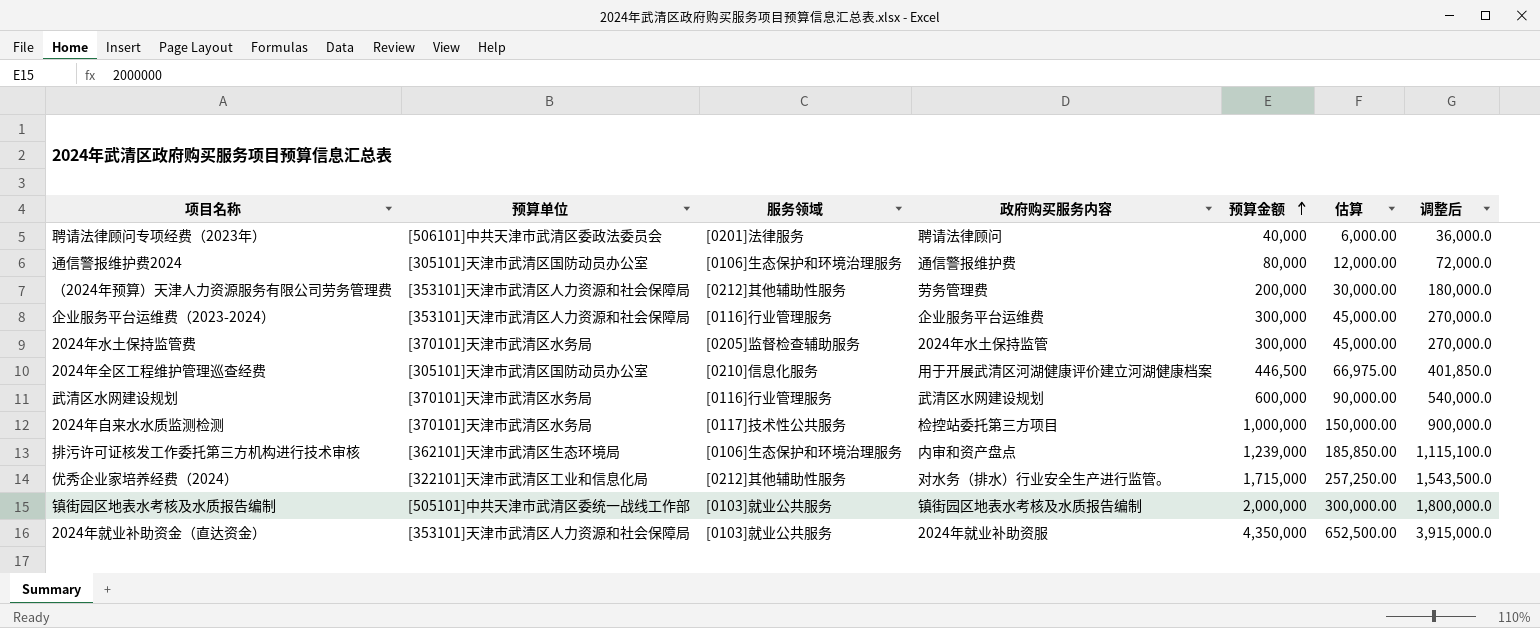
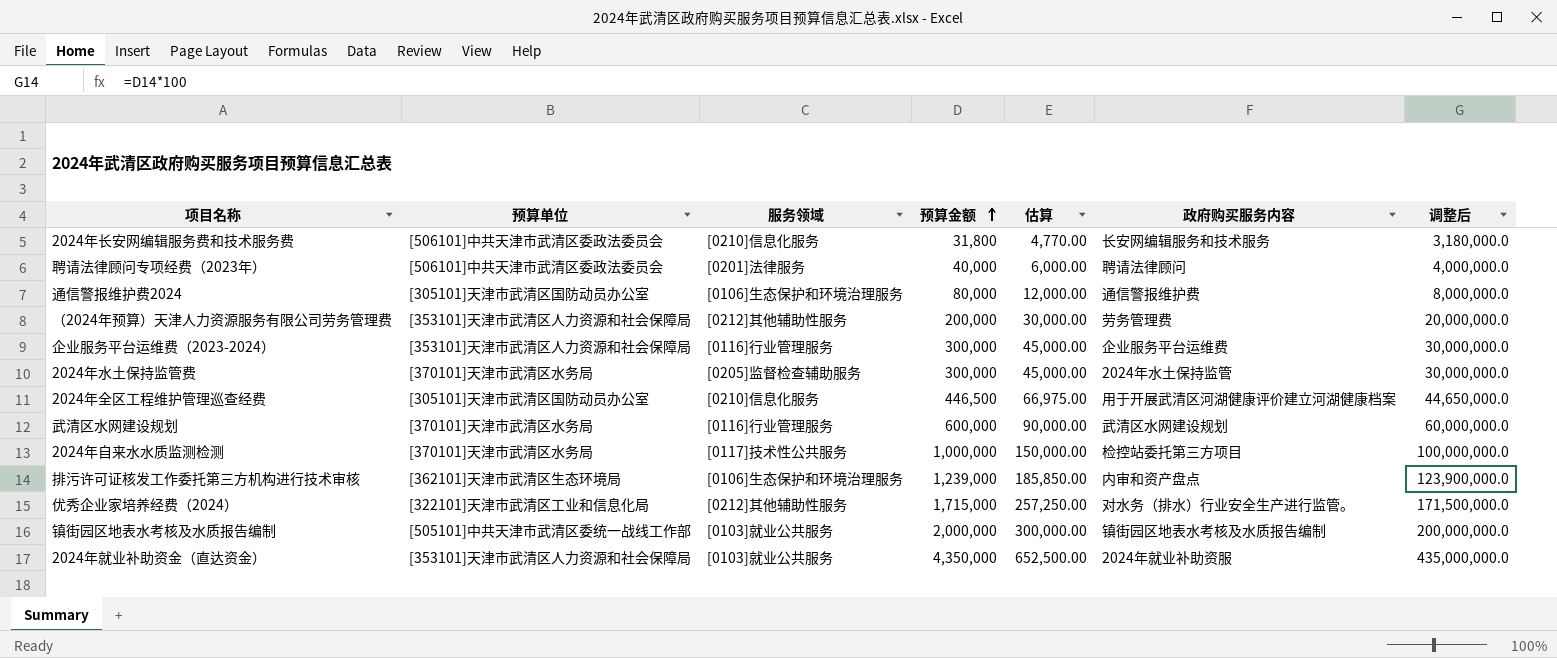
column 政府购买服务内容 | position: 4 -> 6
column 调整后 | formula: [预算金额] * 0.9 -> [预算金额] * 100
row 2024年长安网编辑服务费和技术服务费: none -> [506101]中共天津市武清区委政法委员会 | [0210]信息化服务 | 31,800 | 4,770.00 | 长安网编辑服务和技术服务 | 3,180,000.0

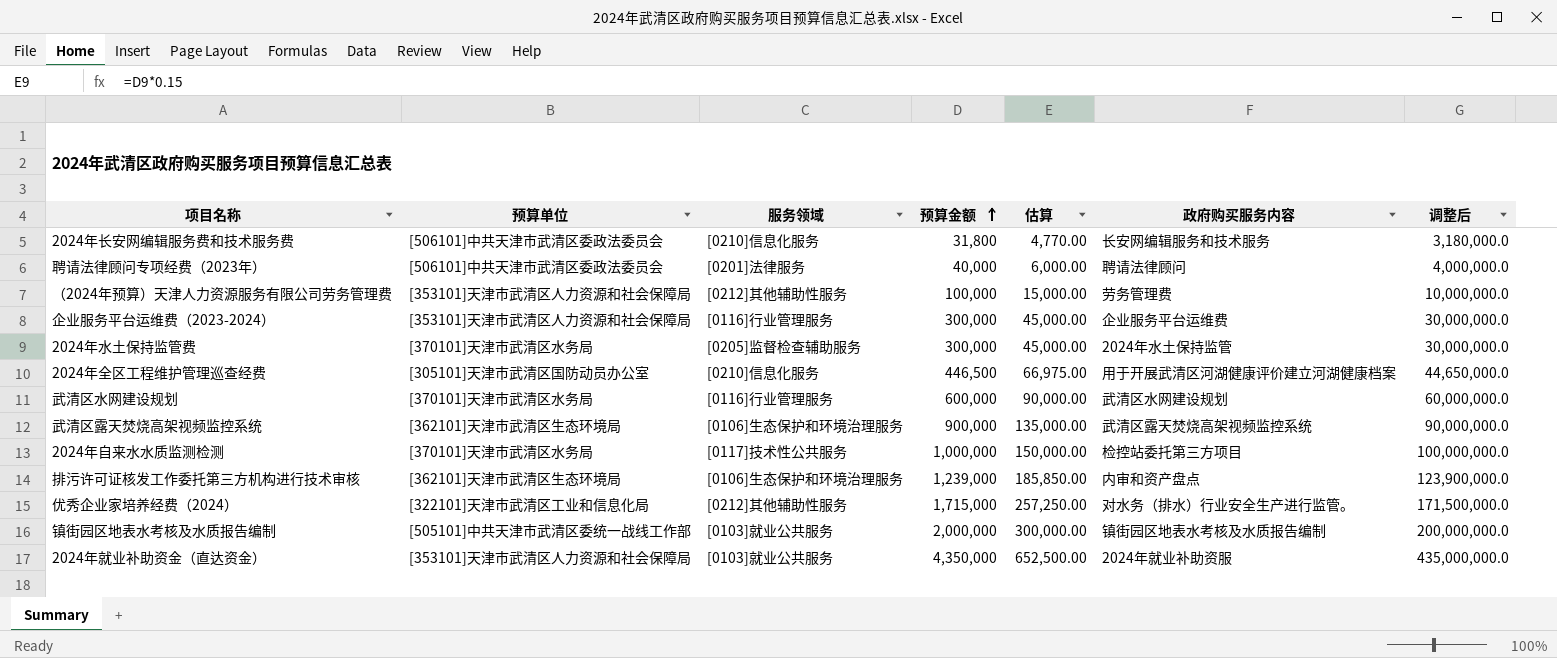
row 通信警报维护费2024: [305101]天津市武清区国防动员办公室 | [0106]生态保护和环境治理服务 | 80,000 | 12,000.00 | 通信警报维护费 | 8,000,000.0 -> none
（2024年预算）天津人力资源服务有限公司劳务管理费 | 预算金额: 200,000 -> 100,000
（2024年预算）天津人力资源服务有限公司劳务管理费 | 估算: 30,000.00 -> 15,000.00
（2024年预算）天津人力资源服务有限公司劳务管理费 | 调整后: 20,000,000.0 -> 10,000,000.0
row 武清区露天焚烧高架视频监控系统: none -> [362101]天津市武清区生态环境局 | [0106]生态保护和环境治理服务 | 900,000 | 135,000.00 | 武清区露天焚烧高架视频监控系统 | 90,000,000.0

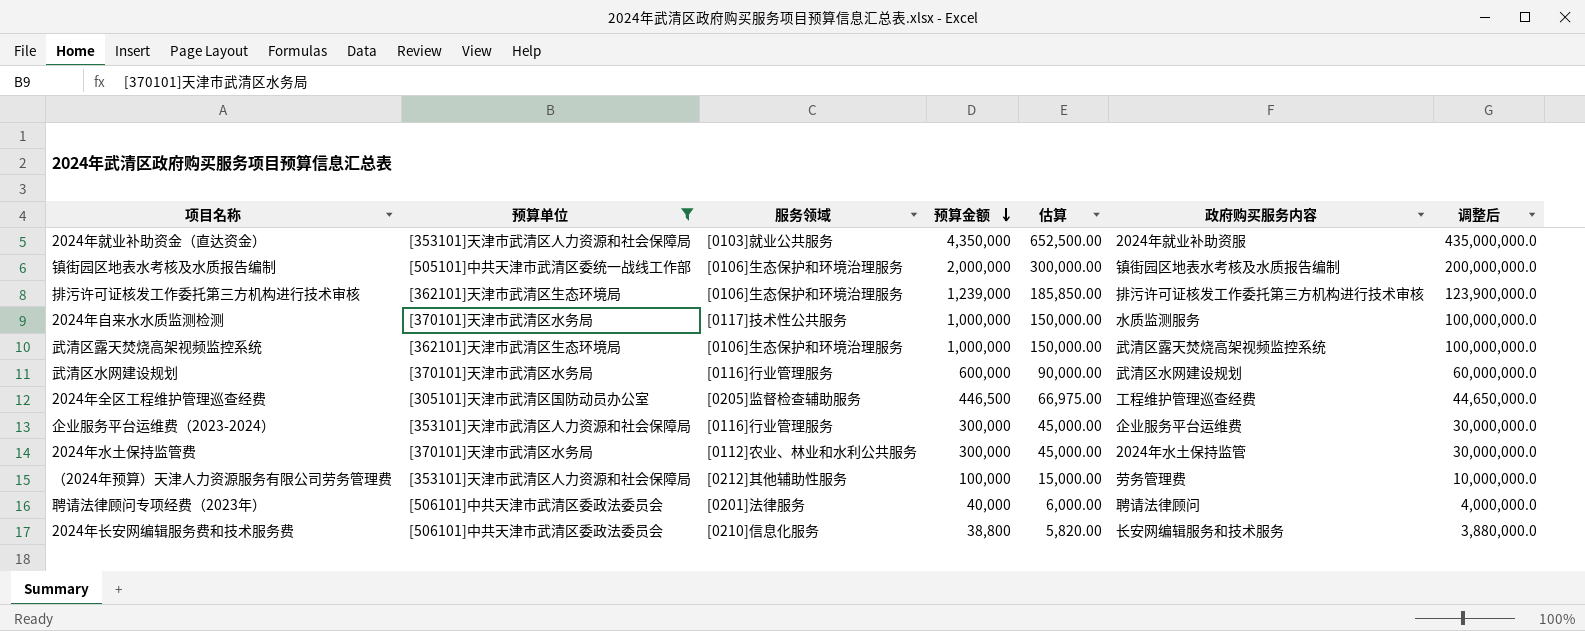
filter: none -> 预算单位 != [322101]天津市武清区工业和信息化局
row order: 预算金额 ascending -> 预算金额 descending
镇街园区地表水考核及水质报告编制 | 服务领域: [0103]就业公共服务 -> [0106]生态保护和环境治理服务
排污许可证核发工作委托第三方机构进行技术审核 | 政府购买服务内容: 内审和资产盘点 -> 排污许可证核发工作委托第三方机构进行技术审核
2024年自来水水质监测检测 | 政府购买服务内容: 检控站委托第三方项目 -> 水质监测服务
武清区露天焚烧高架视频监控系统 | 预算金额: 900,000 -> 1,000,000
武清区露天焚烧高架视频监控系统 | 估算: 135,000.00 -> 150,000.00
武清区露天焚烧高架视频监控系统 | 调整后: 90,000,000.0 -> 100,000,000.0
2024年全区工程维护管理巡查经费 | 服务领域: [0210]信息化服务 -> [0205]监督检查辅助服务
2024年全区工程维护管理巡查经费 | 政府购买服务内容: 用于开展武清区河湖健康评价建立河湖健康档案 -> 工程维护管理巡查经费
2024年水土保持监管费 | 服务领域: [0205]监督检查辅助服务 -> [0112]农业、林业和水利公共服务
2024年长安网编辑服务费和技术服务费 | 预算金额: 31,800 -> 38,800
2024年长安网编辑服务费和技术服务费 | 估算: 4,770.00 -> 5,820.00
2024年长安网编辑服务费和技术服务费 | 调整后: 3,180,000.0 -> 3,880,000.0

